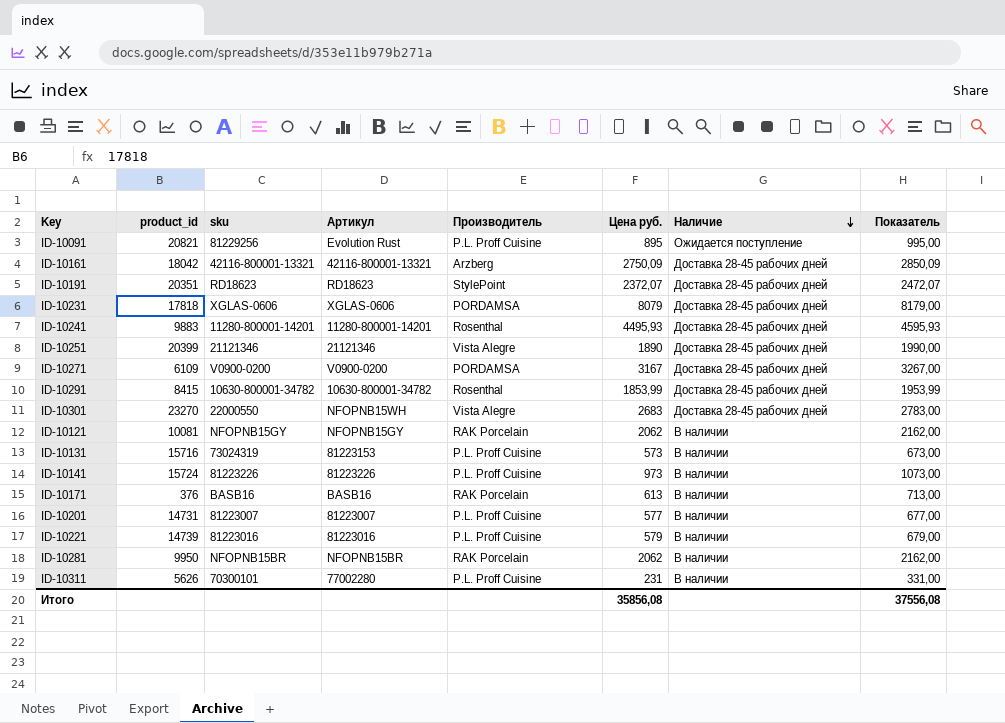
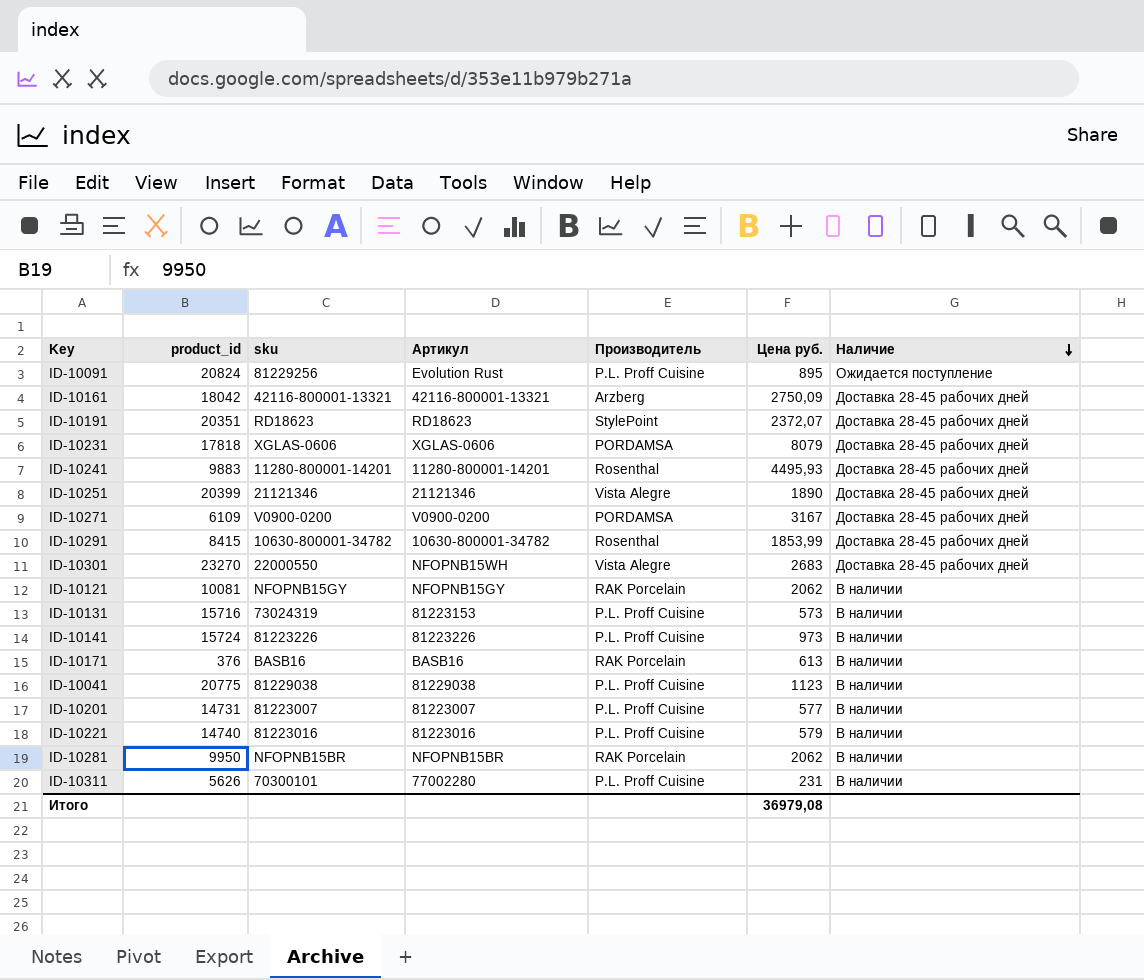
column Показатель | formula: [Цена руб.] + 100 -> none
ID-10091 | product_id: 20821 -> 20824
row ID-10041: none -> 20775 | 81229038 | 81229038 | P.L. Proff Cuisine | 1123 | В наличии
ID-10221 | product_id: 14739 -> 14740
Итого | Цена руб.: 35856,08 -> 36979,08

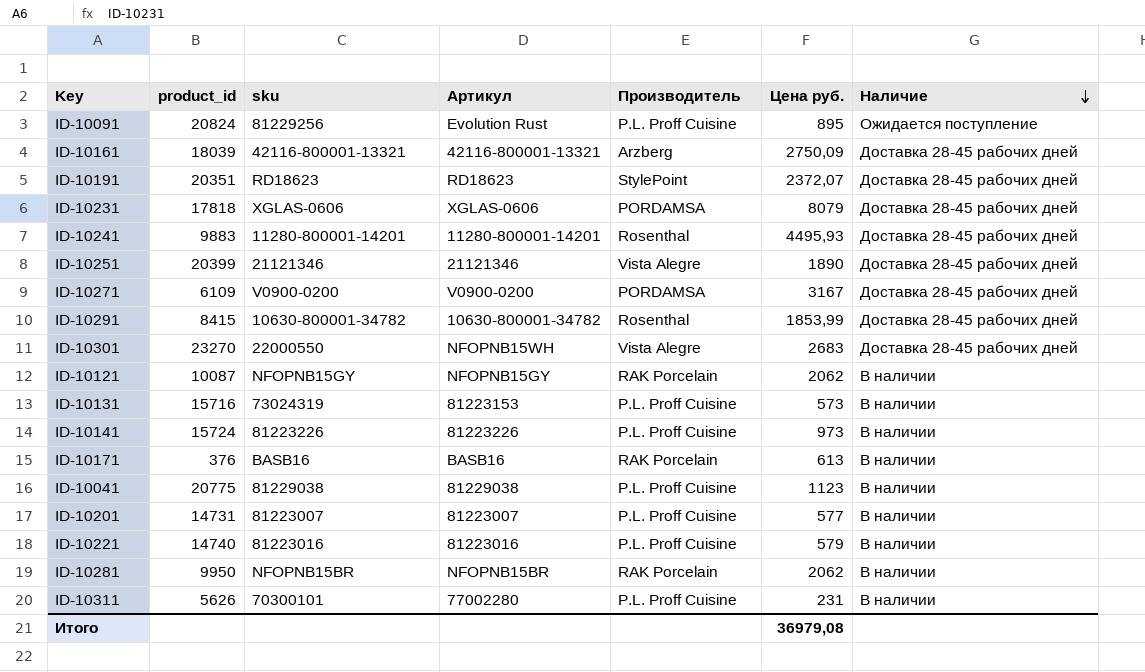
ID-10161 | product_id: 18042 -> 18039
ID-10121 | product_id: 10081 -> 10087

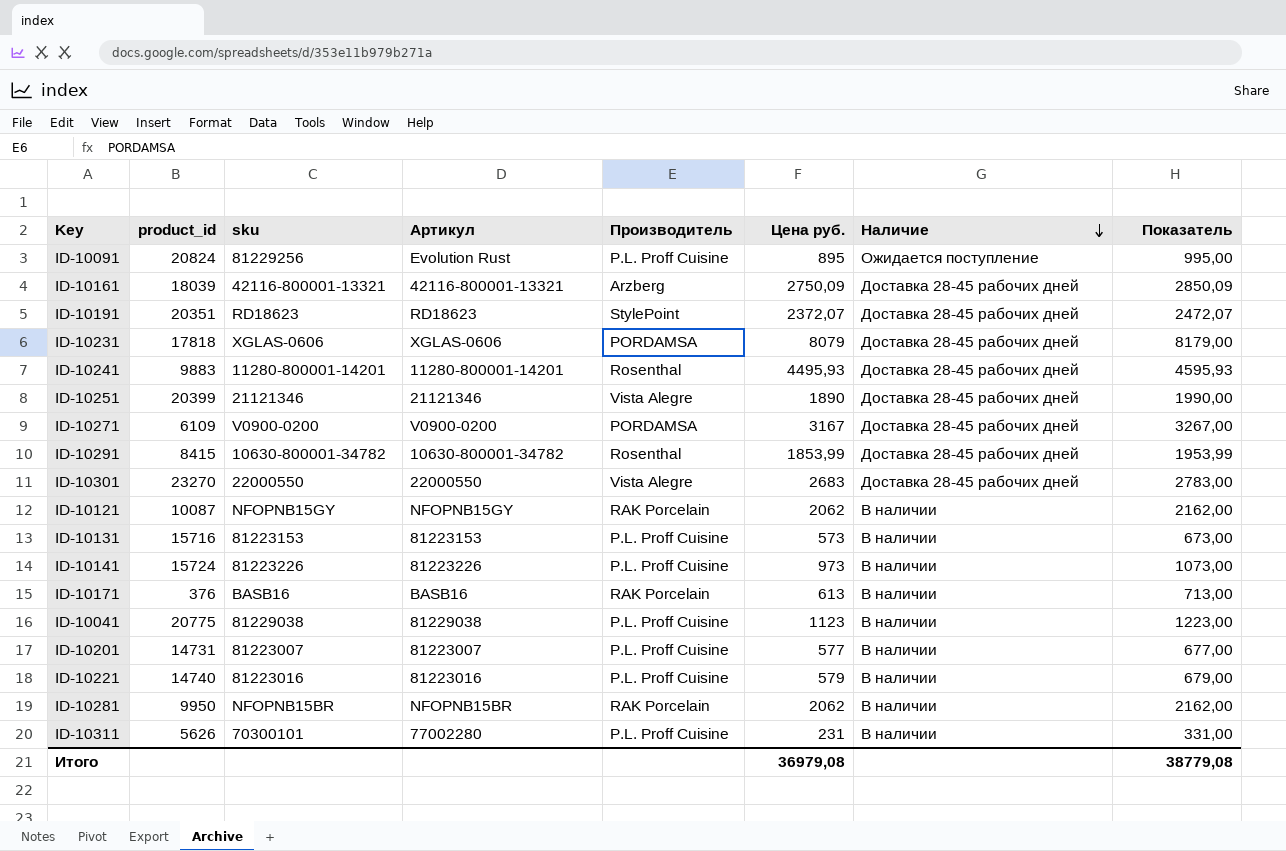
column Показатель | formula: none -> [Цена руб.] + 100
ID-10301 | Артикул: NFOPNB15WH -> 22000550
ID-10131 | sku: 73024319 -> 81223153

